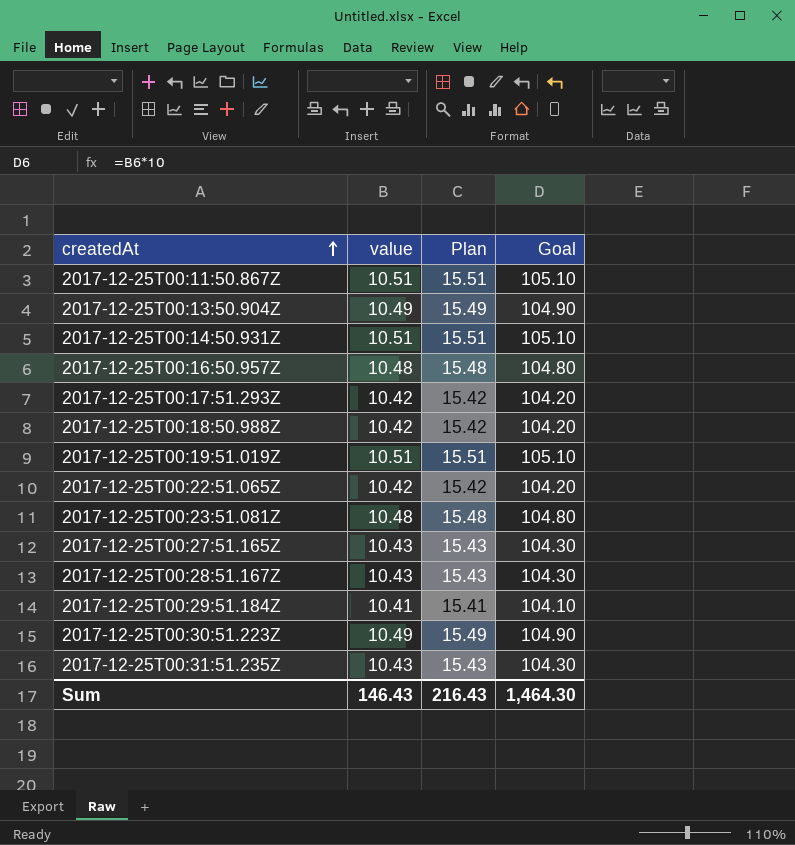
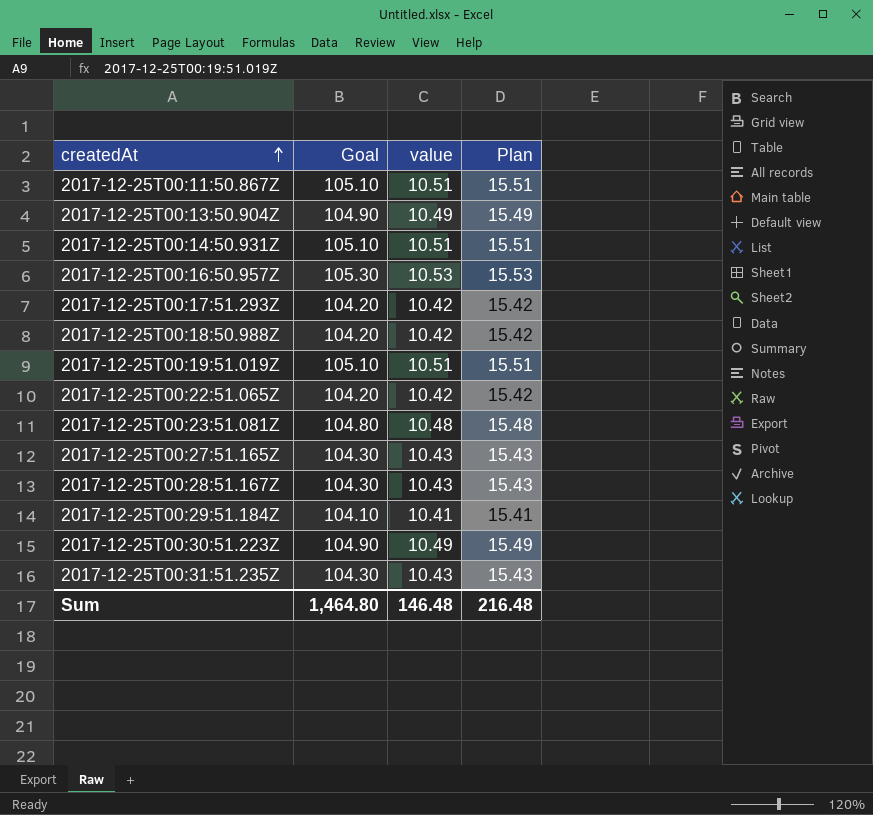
column Goal | position: 4 -> 2
2017-12-25T00:16:50.957Z | Goal: 104.80 -> 105.30
2017-12-25T00:16:50.957Z | value: 10.48 -> 10.53
2017-12-25T00:16:50.957Z | Plan: 15.48 -> 15.53
Sum | Goal: 1,464.30 -> 1,464.80
Sum | value: 146.43 -> 146.48
Sum | Plan: 216.43 -> 216.48

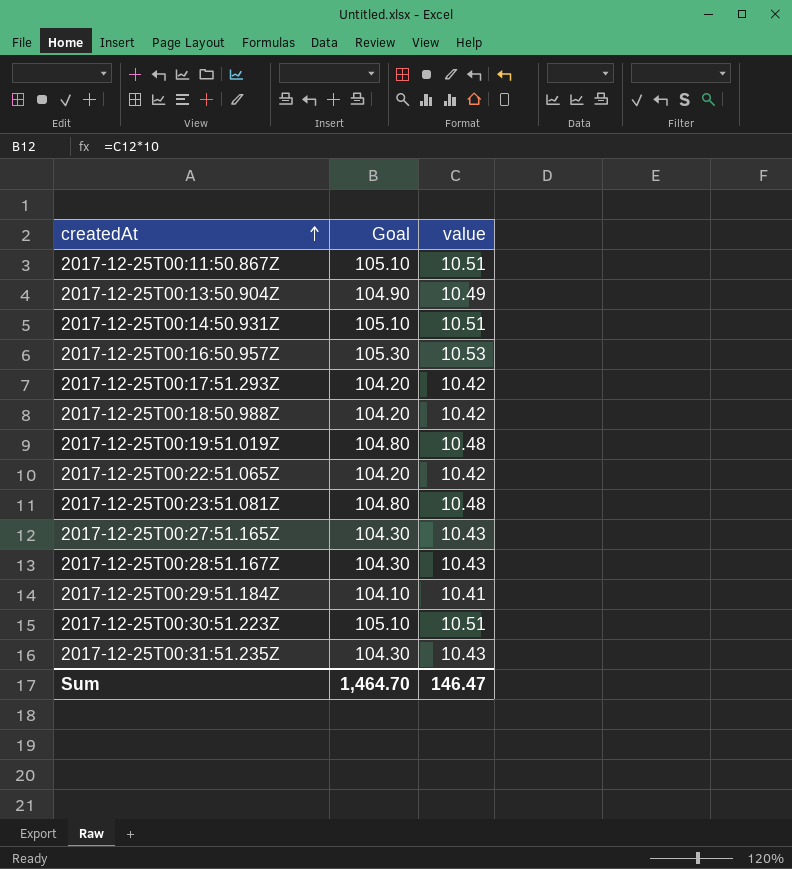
column Plan | formula: [value] + 5 -> none
2017-12-25T00:19:51.019Z | Goal: 105.10 -> 104.80
2017-12-25T00:19:51.019Z | value: 10.51 -> 10.48
2017-12-25T00:30:51.223Z | Goal: 104.90 -> 105.10
2017-12-25T00:30:51.223Z | value: 10.49 -> 10.51
Sum | Goal: 1,464.80 -> 1,464.70
Sum | value: 146.48 -> 146.47

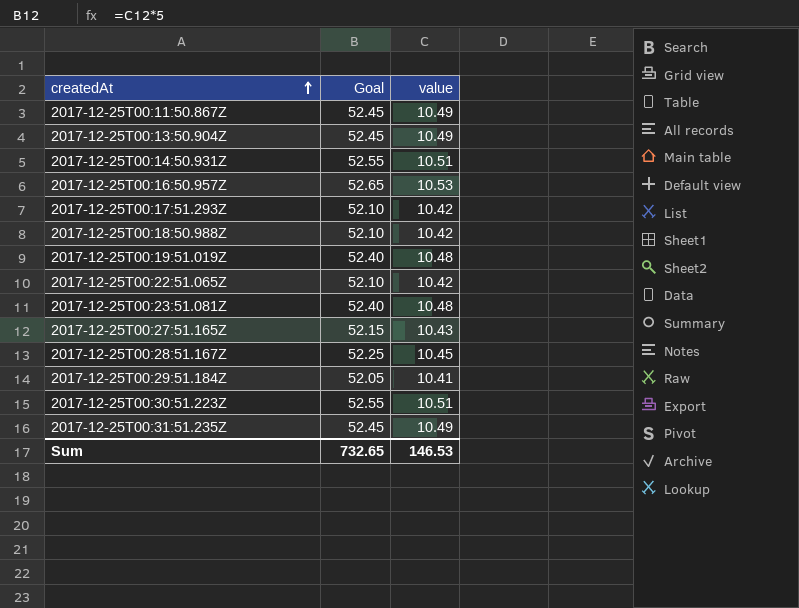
column Goal | formula: [value] * 10 -> [value] * 5
2017-12-25T00:11:50.867Z | value: 10.51 -> 10.49
2017-12-25T00:28:51.167Z | value: 10.43 -> 10.45
2017-12-25T00:31:51.235Z | value: 10.43 -> 10.49
Sum | Goal: 1,464.70 -> 732.65
Sum | value: 146.47 -> 146.53

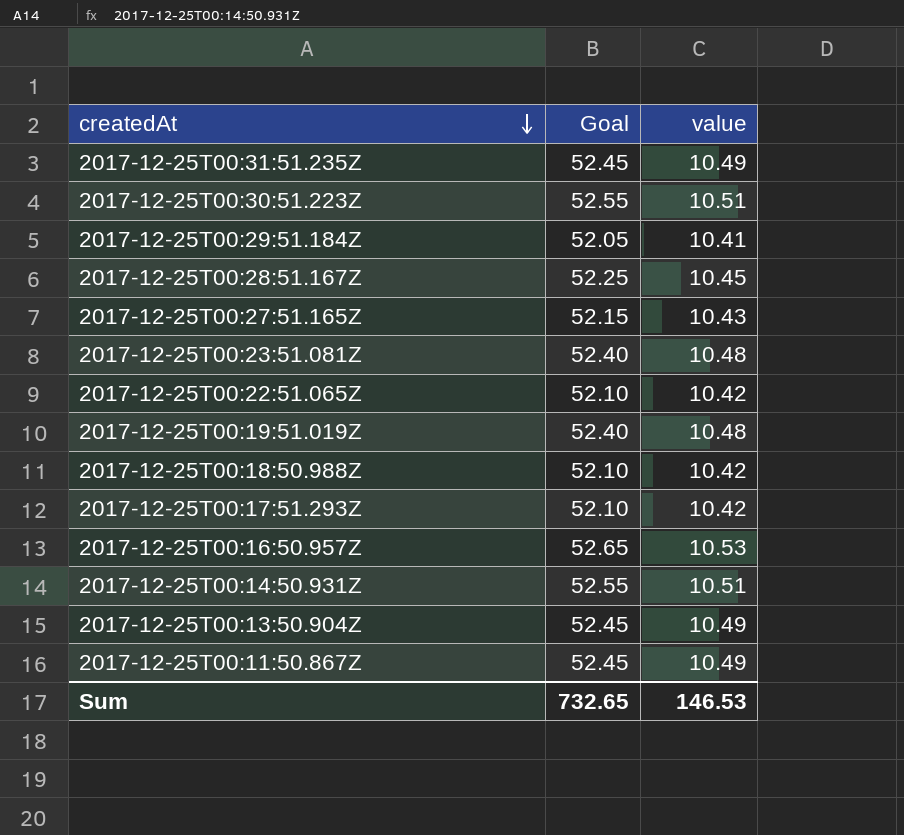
row order: createdAt ascending -> createdAt descending

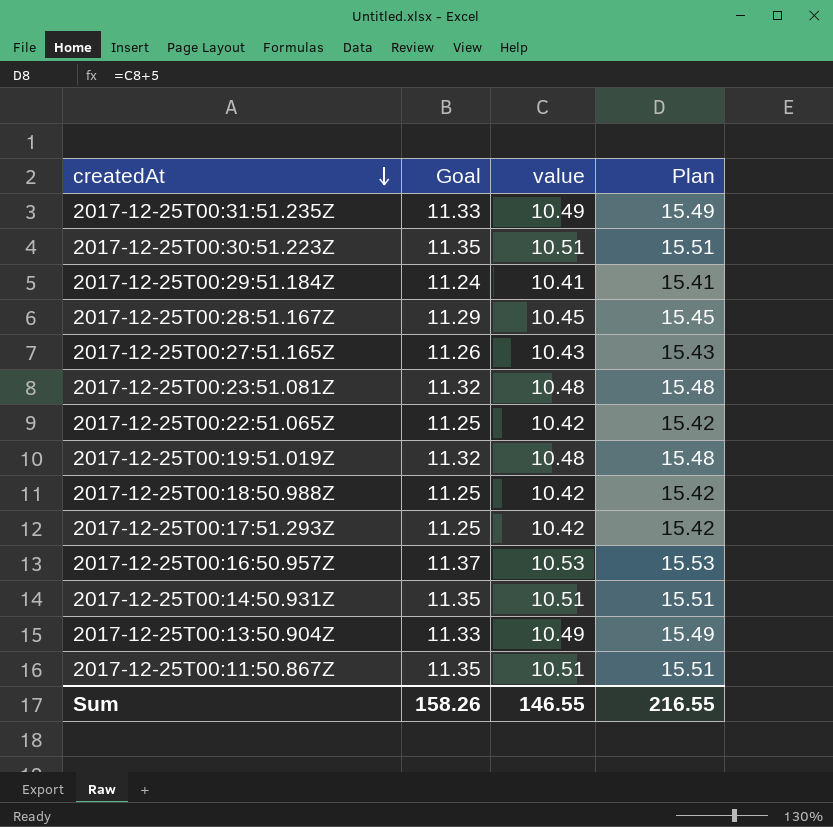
column Goal | formula: [value] * 5 -> [value] * 1.08
column Plan | formula: none -> [value] + 5
2017-12-25T00:11:50.867Z | value: 10.49 -> 10.51
Sum | Goal: 732.65 -> 158.26
Sum | value: 146.53 -> 146.55

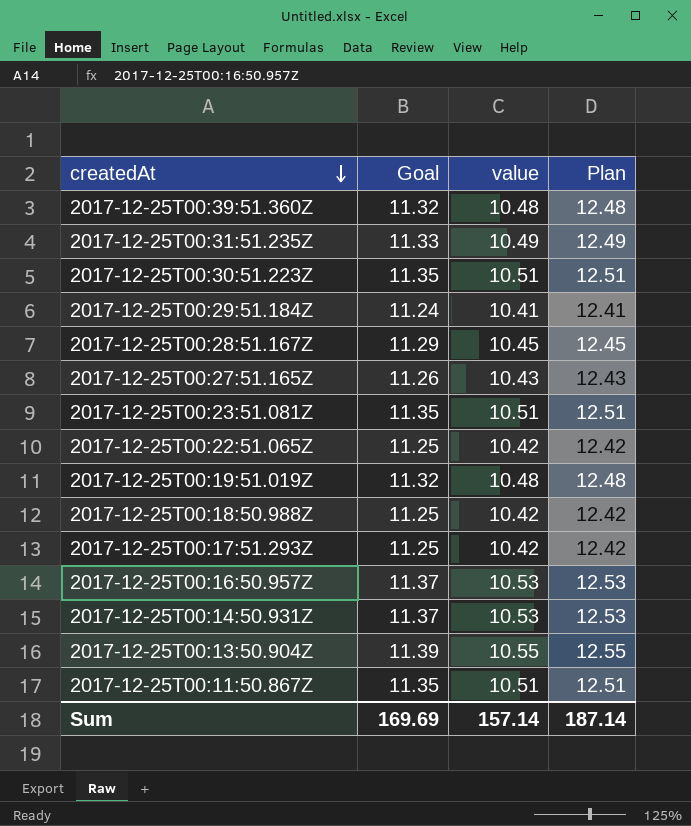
column Plan | formula: [value] + 5 -> [value] + 2
row 2017-12-25T00:39:51.360Z: none -> 11.32 | 10.48 | 12.48
2017-12-25T00:23:51.081Z | Goal: 11.32 -> 11.35
2017-12-25T00:23:51.081Z | value: 10.48 -> 10.51
2017-12-25T00:14:50.931Z | Goal: 11.35 -> 11.37
2017-12-25T00:14:50.931Z | value: 10.51 -> 10.53
2017-12-25T00:13:50.904Z | Goal: 11.33 -> 11.39
2017-12-25T00:13:50.904Z | value: 10.49 -> 10.55
Sum | Goal: 158.26 -> 169.69
Sum | value: 146.55 -> 157.14
Sum | Plan: 216.55 -> 187.14

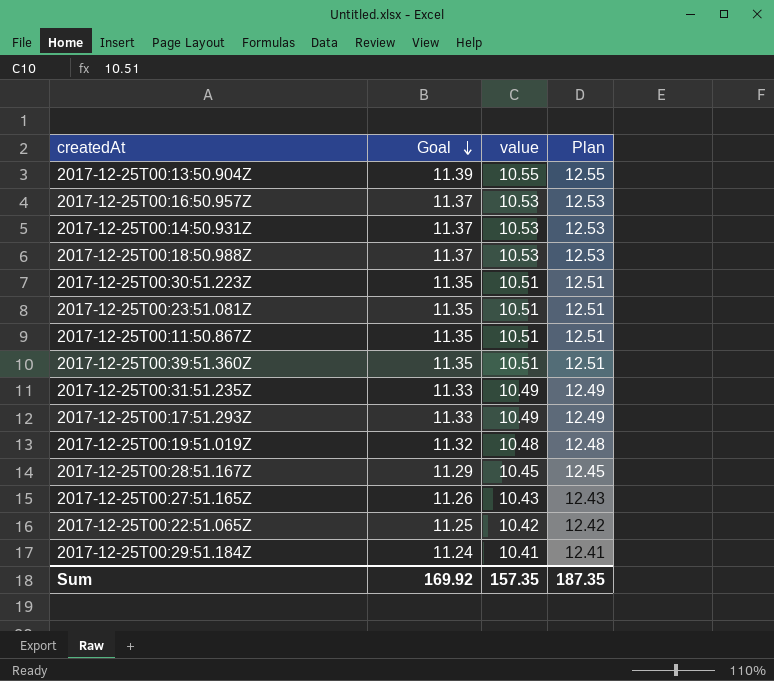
row order: createdAt descending -> Goal descending
2017-12-25T00:18:50.988Z | Goal: 11.25 -> 11.37
2017-12-25T00:18:50.988Z | value: 10.42 -> 10.53
2017-12-25T00:18:50.988Z | Plan: 12.42 -> 12.53
2017-12-25T00:39:51.360Z | Goal: 11.32 -> 11.35
2017-12-25T00:39:51.360Z | value: 10.48 -> 10.51
2017-12-25T00:39:51.360Z | Plan: 12.48 -> 12.51
2017-12-25T00:17:51.293Z | Goal: 11.25 -> 11.33
2017-12-25T00:17:51.293Z | value: 10.42 -> 10.49
2017-12-25T00:17:51.293Z | Plan: 12.42 -> 12.49
Sum | Goal: 169.69 -> 169.92
Sum | value: 157.14 -> 157.35
Sum | Plan: 187.14 -> 187.35

